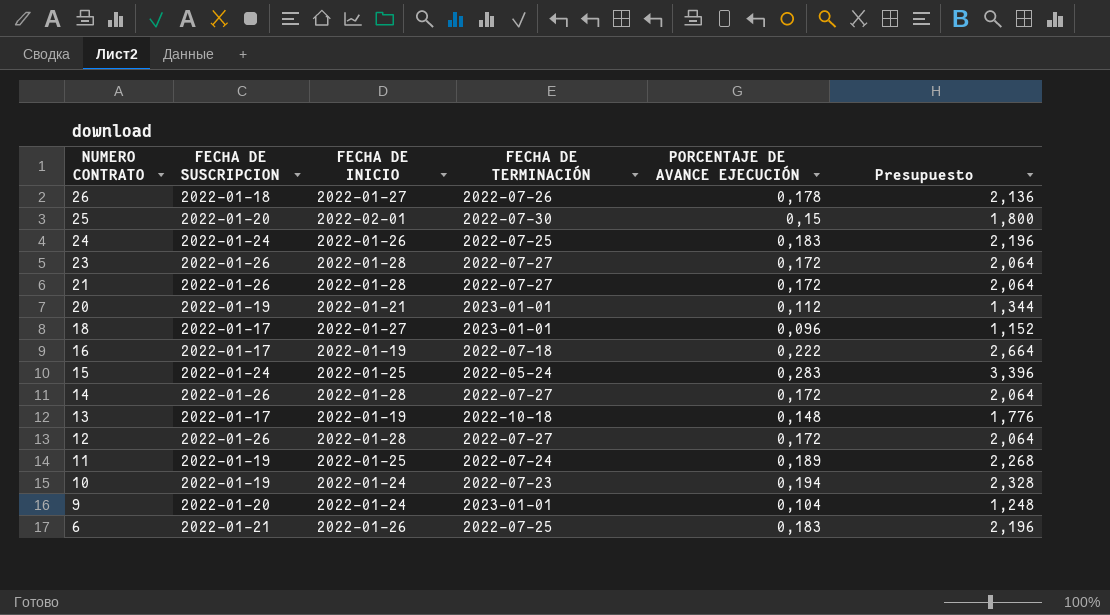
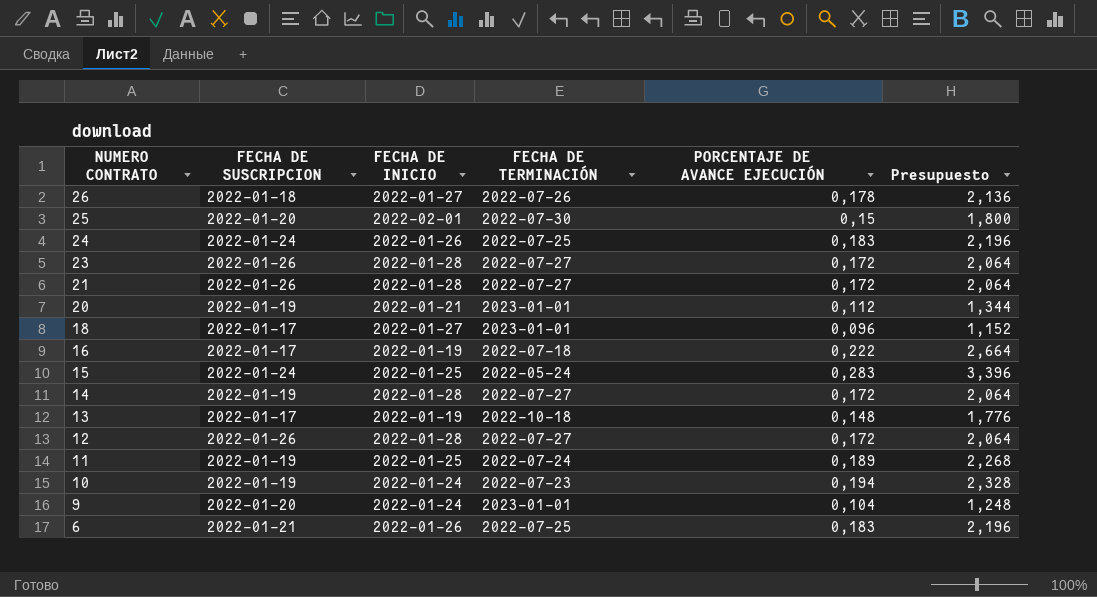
14 | FECHA DE SUSCRIPCION: 2022-01-26 -> 2022-01-19

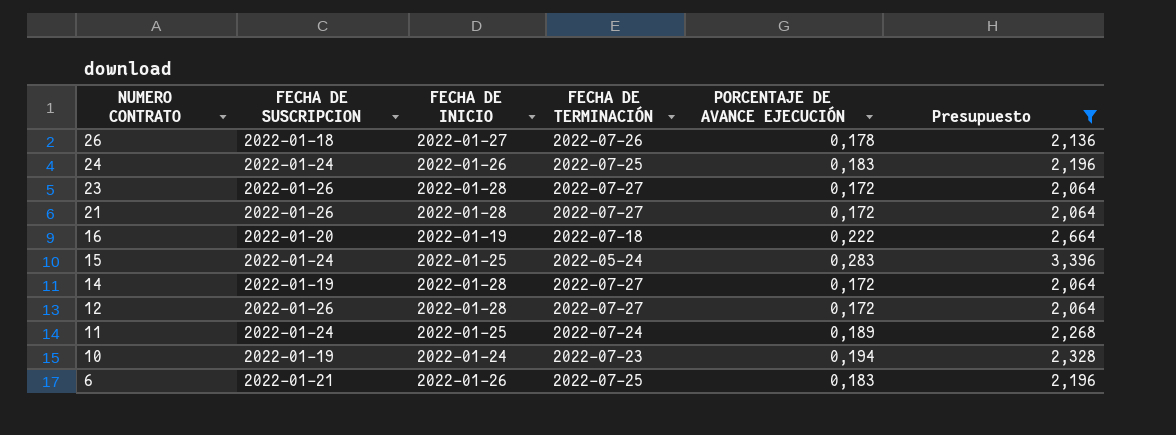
filter: none -> Presupuesto >= 2,064
16 | FECHA DE SUSCRIPCION: 2022-01-17 -> 2022-01-20
11 | FECHA DE SUSCRIPCION: 2022-01-19 -> 2022-01-24

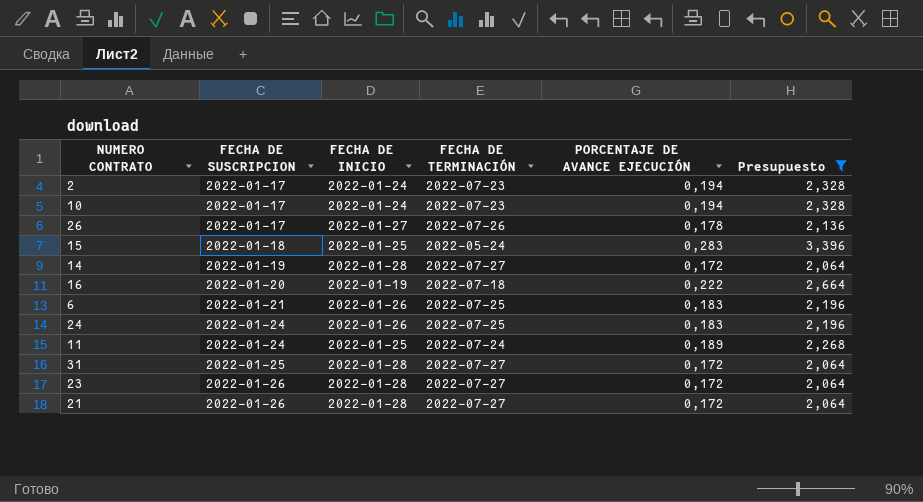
row order: NUMERO CONTRATO descending -> FECHA DE SUSCRIPCION ascending
row 12: 2022-01-26 | 2022-01-28 | 2022-07-27 | 0,172 | 2,064 -> none
row 2: none -> 2022-01-17 | 2022-01-24 | 2022-07-23 | 0,194 | 2,328
10 | FECHA DE SUSCRIPCION: 2022-01-19 -> 2022-01-17
26 | FECHA DE SUSCRIPCION: 2022-01-18 -> 2022-01-17
15 | FECHA DE SUSCRIPCION: 2022-01-24 -> 2022-01-18
row 31: none -> 2022-01-25 | 2022-01-28 | 2022-07-27 | 0,172 | 2,064

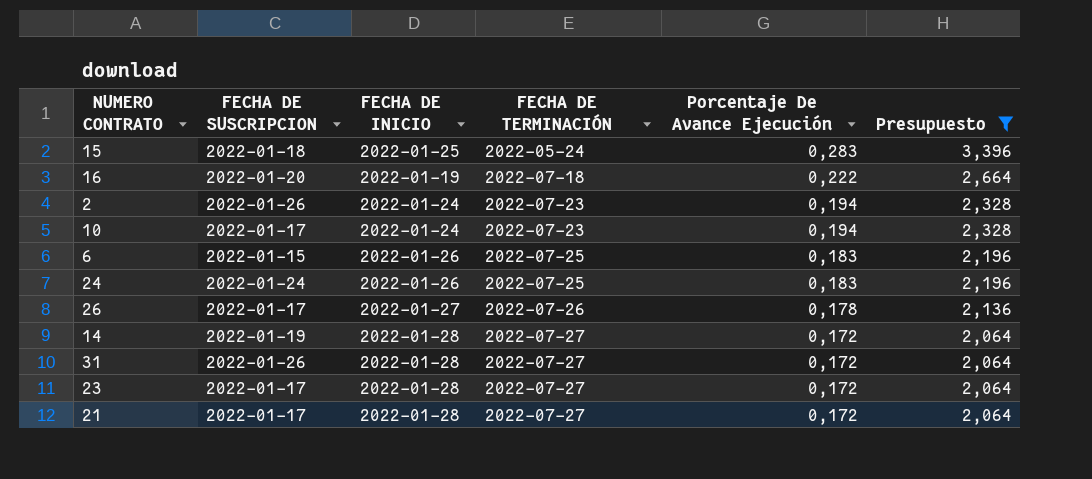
row order: FECHA DE SUSCRIPCION ascending -> FECHA DE TERMINACIÓN ascending
column name: PORCENTAJE DE AVANCE EJECUCIÓN -> Porcentaje De Avance Ejecución
row 11: 2022-01-24 | 2022-01-25 | 2022-07-24 | 0,189 | 2,268 -> none
2 | FECHA DE SUSCRIPCION: 2022-01-17 -> 2022-01-26
6 | FECHA DE SUSCRIPCION: 2022-01-21 -> 2022-01-15
31 | FECHA DE SUSCRIPCION: 2022-01-25 -> 2022-01-26
23 | FECHA DE SUSCRIPCION: 2022-01-26 -> 2022-01-17
21 | FECHA DE SUSCRIPCION: 2022-01-26 -> 2022-01-17

